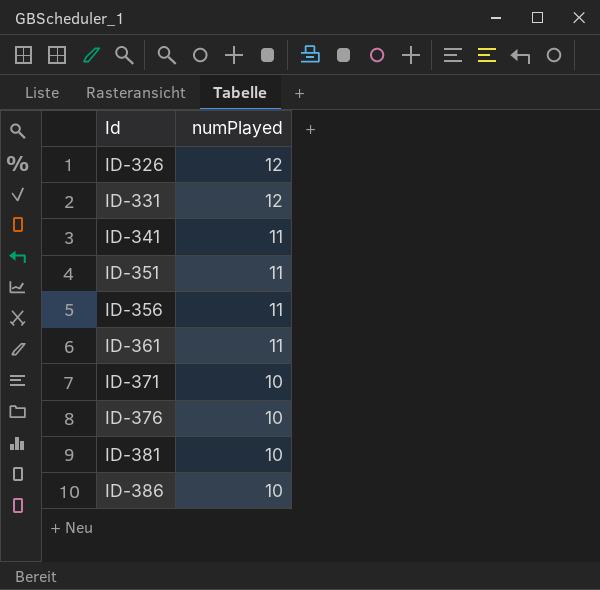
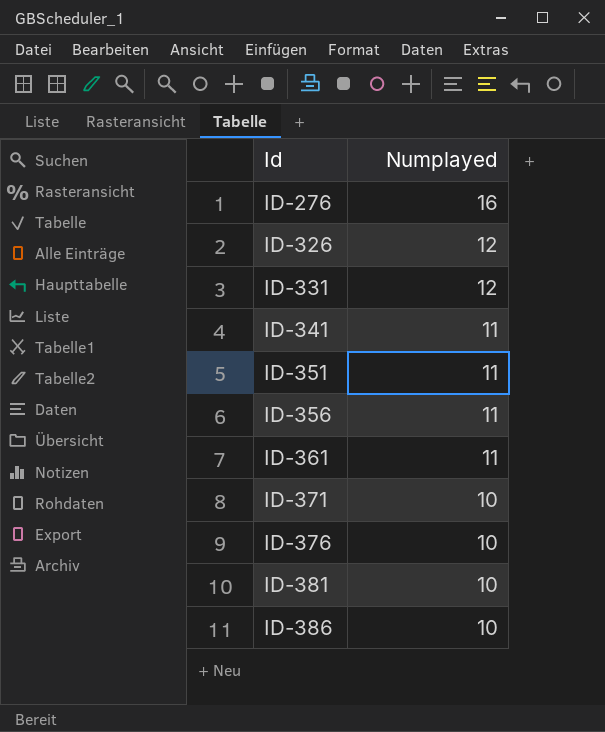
column name: numPlayed -> Numplayed
row ID-276: none -> 16

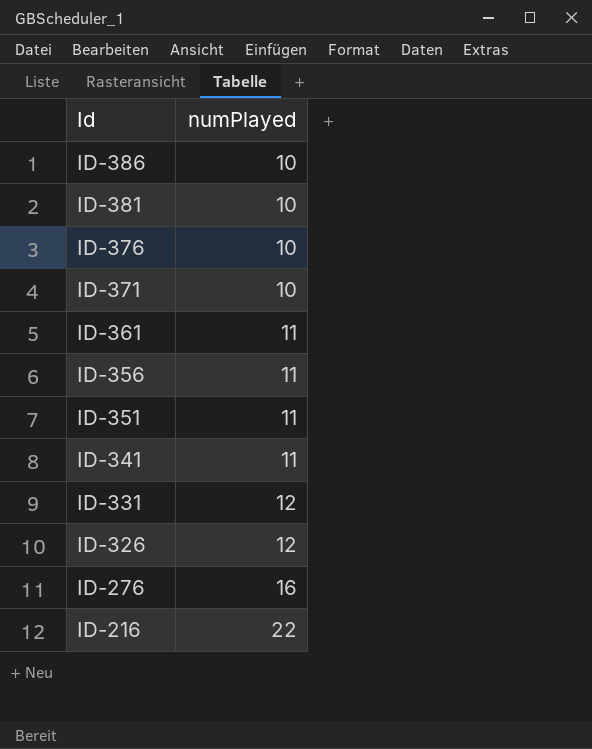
row order: Id ascending -> Id descending
column name: Numplayed -> numPlayed
row ID-216: none -> 22

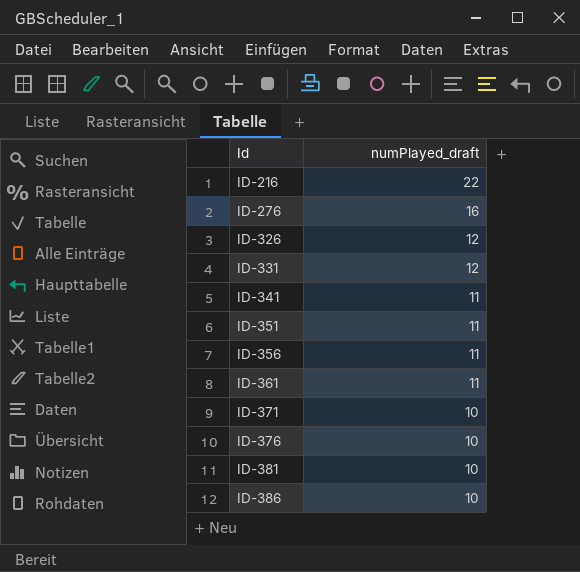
row order: Id descending -> Id ascending
column name: numPlayed -> numPlayed_draft

